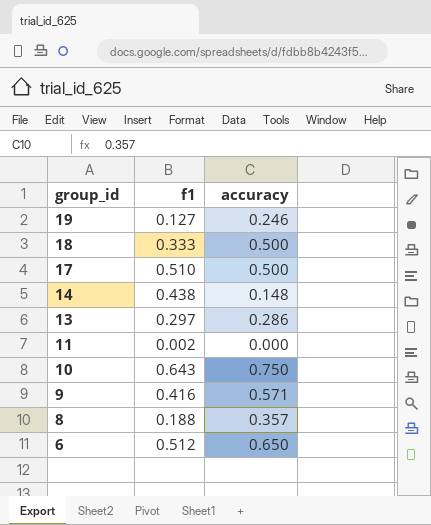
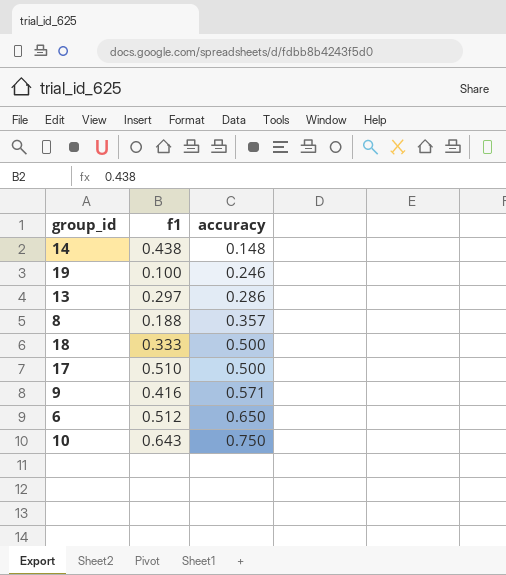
row order: group_id descending -> accuracy ascending
row 11: 0.002 | 0.000 -> none
19 | f1: 0.127 -> 0.100

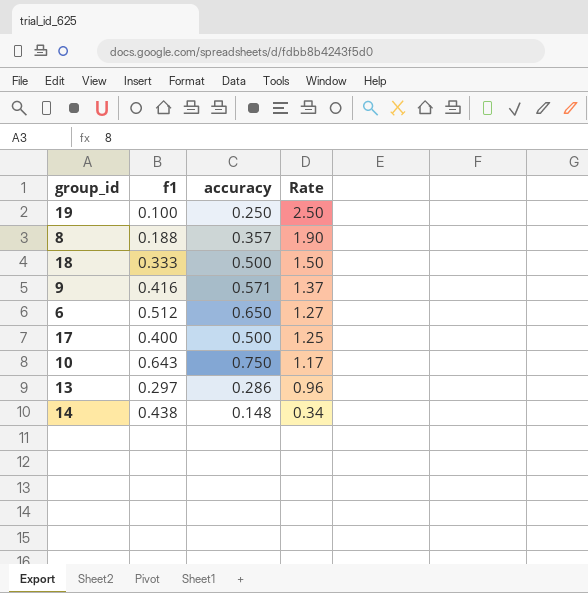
row order: accuracy ascending -> Rate descending
column Rate | formula: none -> [accuracy] / [f1]
19 | accuracy: 0.246 -> 0.250
17 | f1: 0.510 -> 0.400

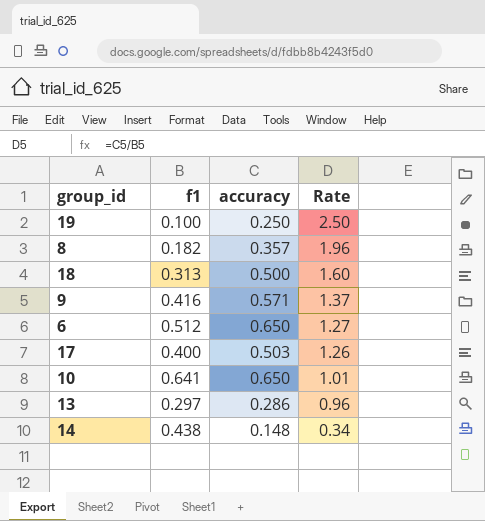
8 | f1: 0.188 -> 0.182
8 | Rate: 1.90 -> 1.96
18 | f1: 0.333 -> 0.313
18 | Rate: 1.50 -> 1.60
17 | accuracy: 0.500 -> 0.503
17 | Rate: 1.25 -> 1.26
10 | f1: 0.643 -> 0.641
10 | accuracy: 0.750 -> 0.650
10 | Rate: 1.17 -> 1.01

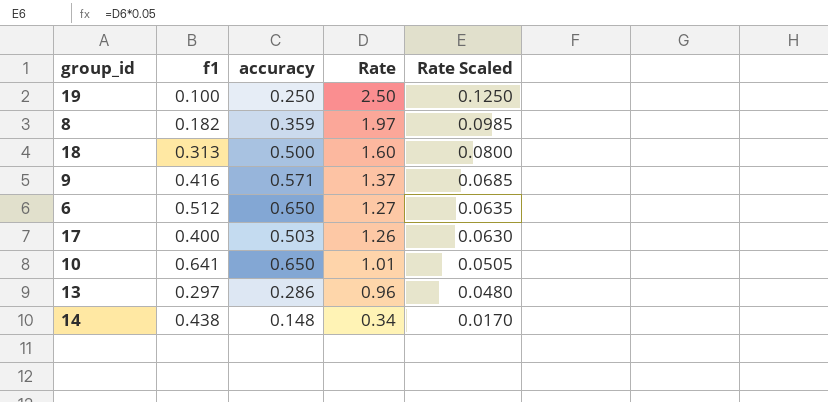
column Rate Scaled | formula: none -> [Rate] * 0.05
8 | accuracy: 0.357 -> 0.359
8 | Rate: 1.96 -> 1.97

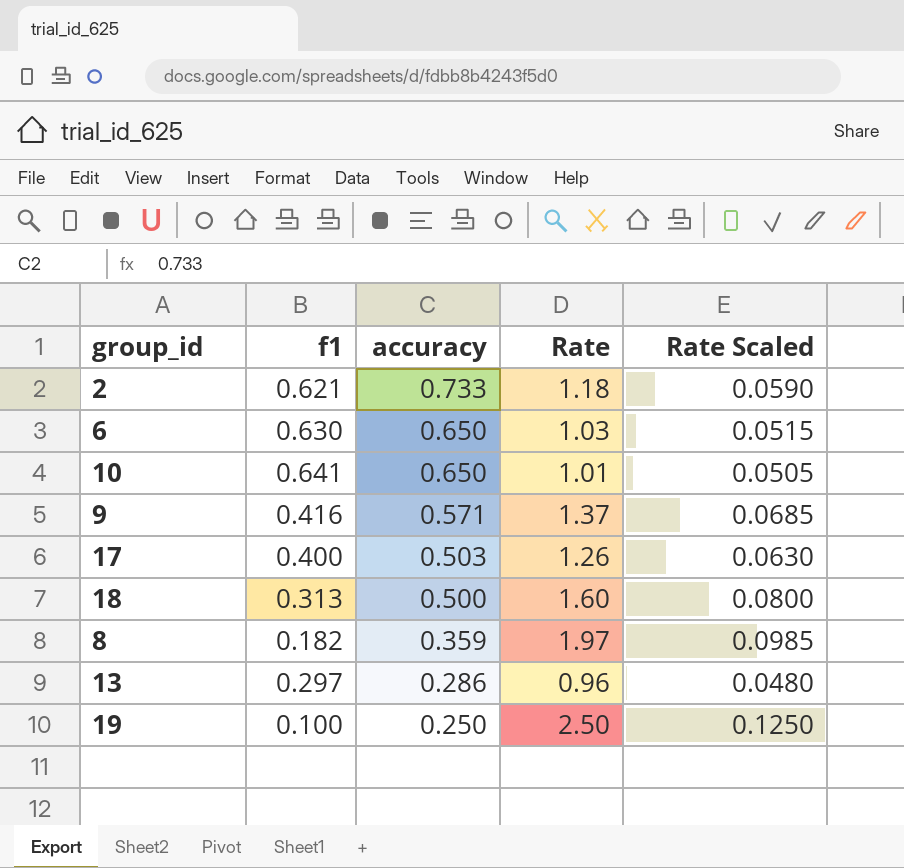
row order: Rate descending -> accuracy descending
row 14: 0.438 | 0.148 | 0.34 | 0.0170 -> none
row 2: none -> 0.621 | 0.733 | 1.18 | 0.0590
6 | f1: 0.512 -> 0.630
6 | Rate: 1.27 -> 1.03
6 | Rate Scaled: 0.0635 -> 0.0515

